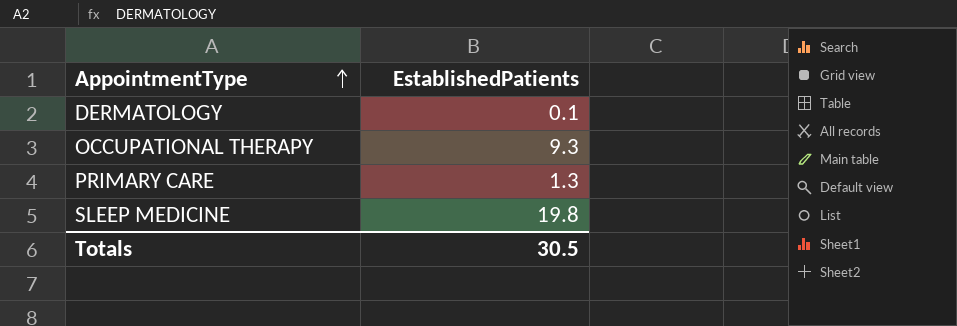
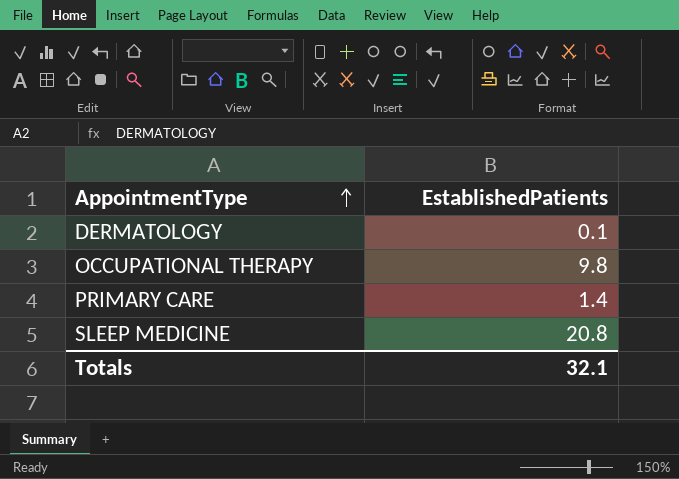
OCCUPATIONAL THERAPY | EstablishedPatients: 9.3 -> 9.8
PRIMARY CARE | EstablishedPatients: 1.3 -> 1.4
SLEEP MEDICINE | EstablishedPatients: 19.8 -> 20.8
Totals | EstablishedPatients: 30.5 -> 32.1

